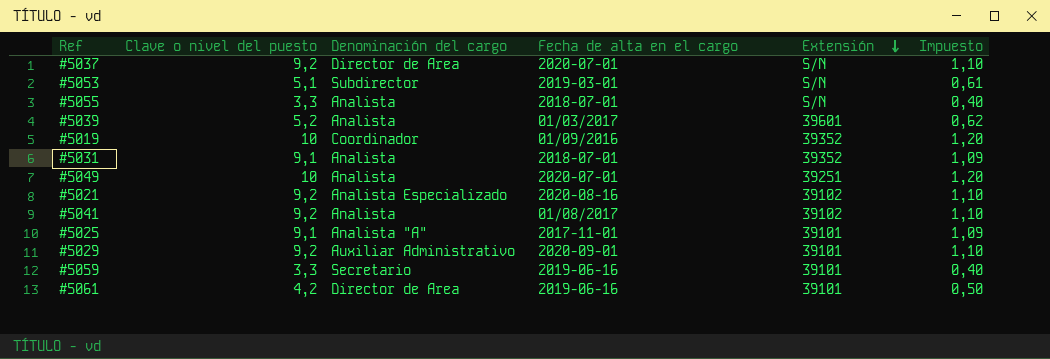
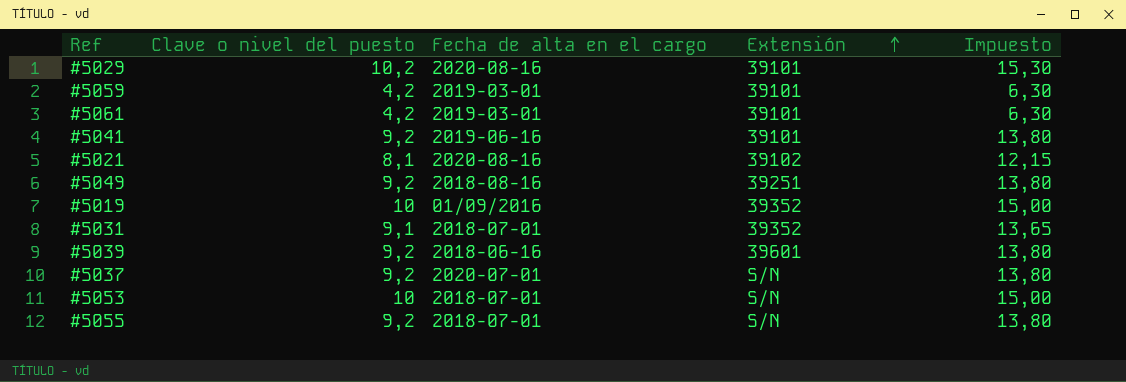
row order: Extensión descending -> Extensión ascending
column Denominación del cargo | position: 3 -> none
column Impuesto | formula: [Clave o nivel del puesto] * 0,12 -> [Clave o nivel del puesto] * 1,5
row #5025: 9,1 | Analista "A" | 2017-11-01 | 39101 | 1,09 -> none
#5029 | Clave o nivel del puesto: 9,2 -> 10,2
#5029 | Fecha de alta en el cargo: 2020-09-01 -> 2020-08-16
#5059 | Clave o nivel del puesto: 3,3 -> 4,2
#5059 | Fecha de alta en el cargo: 2019-06-16 -> 2019-03-01
#5061 | Fecha de alta en el cargo: 2019-06-16 -> 2019-03-01
#5041 | Fecha de alta en el cargo: 01/08/2017 -> 2019-06-16
#5041 | Extensión: 39102 -> 39101
#5021 | Clave o nivel del puesto: 9,2 -> 8,1
#5049 | Clave o nivel del puesto: 10 -> 9,2
#5049 | Fecha de alta en el cargo: 2020-07-01 -> 2018-08-16
#5039 | Clave o nivel del puesto: 5,2 -> 9,2
#5039 | Fecha de alta en el cargo: 01/03/2017 -> 2018-06-16
#5053 | Clave o nivel del puesto: 5,1 -> 10
#5053 | Fecha de alta en el cargo: 2019-03-01 -> 2018-07-01
#5055 | Clave o nivel del puesto: 3,3 -> 9,2

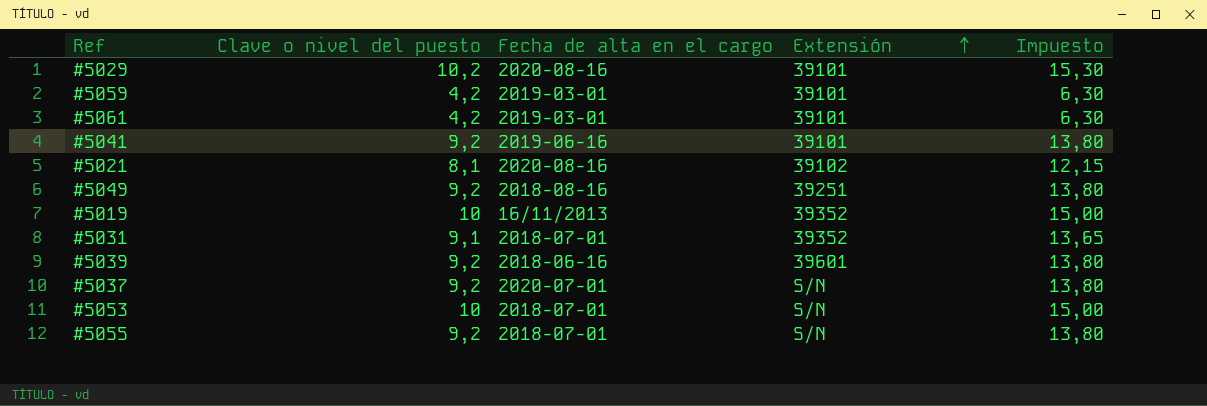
#5019 | Fecha de alta en el cargo: 01/09/2016 -> 16/11/2013

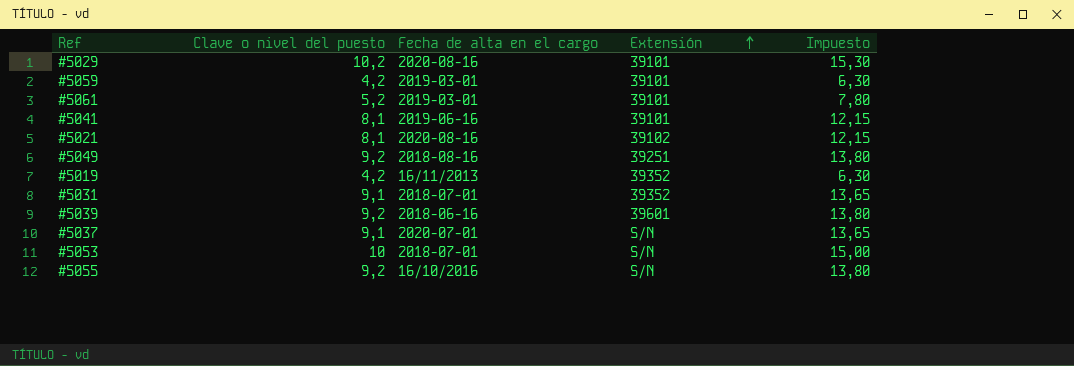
#5061 | Clave o nivel del puesto: 4,2 -> 5,2
#5061 | Impuesto: 6,30 -> 7,80
#5041 | Clave o nivel del puesto: 9,2 -> 8,1
#5041 | Impuesto: 13,80 -> 12,15
#5019 | Clave o nivel del puesto: 10 -> 4,2
#5019 | Impuesto: 15,00 -> 6,30
#5037 | Clave o nivel del puesto: 9,2 -> 9,1
#5037 | Impuesto: 13,80 -> 13,65
#5055 | Fecha de alta en el cargo: 2018-07-01 -> 16/10/2016

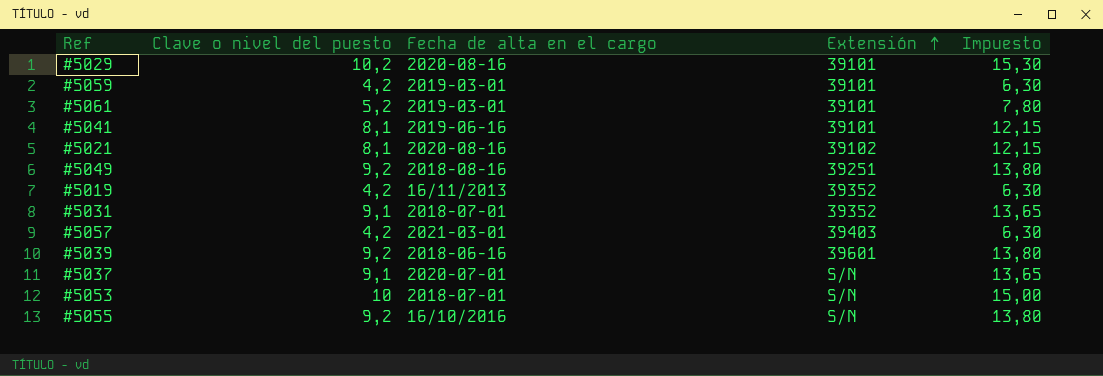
row #5057: none -> 4,2 | 2021-03-01 | 39403 | 6,30

